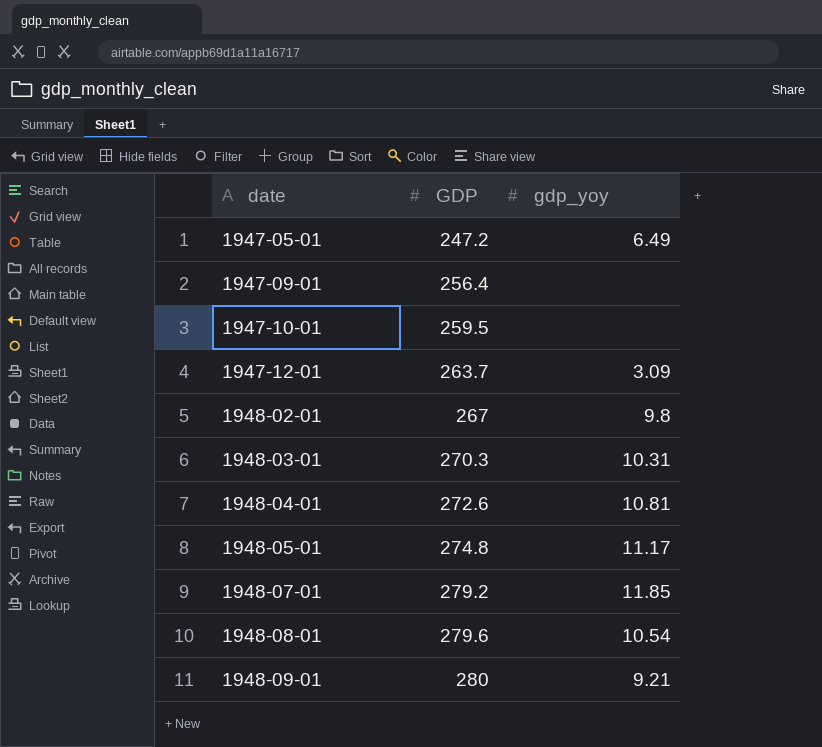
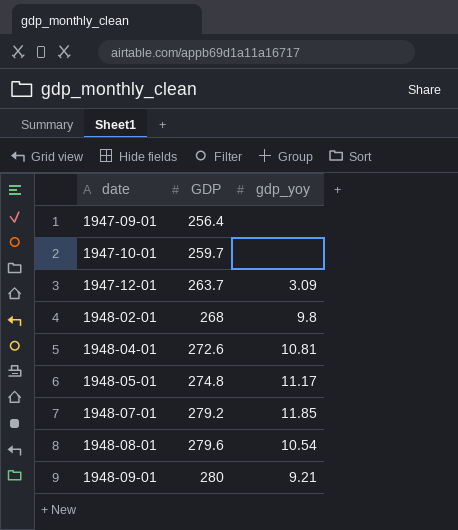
row 1947-05-01: 247.2 | 6.49 -> none
row 1948-03-01: 270.3 | 10.31 -> none
1947-10-01 | GDP: 259.5 -> 259.7
1948-02-01 | GDP: 267 -> 268

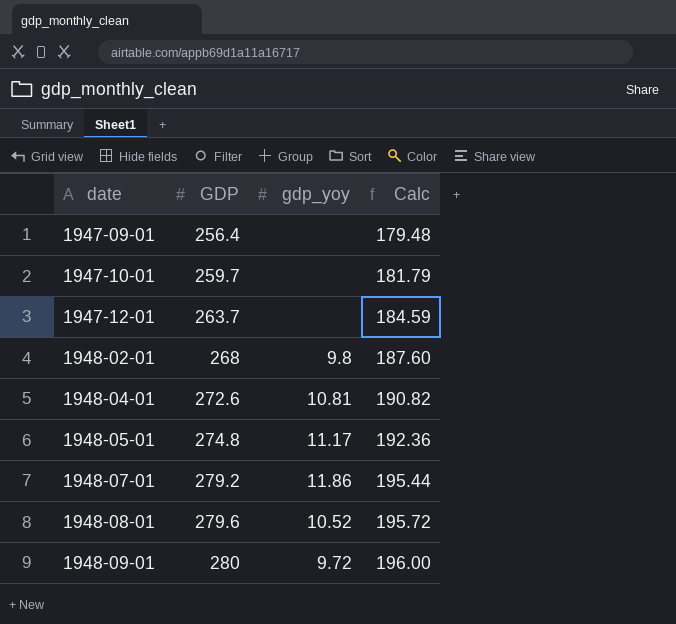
column Calc | formula: none -> [GDP] * 0.7
1947-12-01 | gdp_yoy: 3.09 -> none
1948-07-01 | gdp_yoy: 11.85 -> 11.86
1948-08-01 | gdp_yoy: 10.54 -> 10.52
1948-09-01 | gdp_yoy: 9.21 -> 9.72

